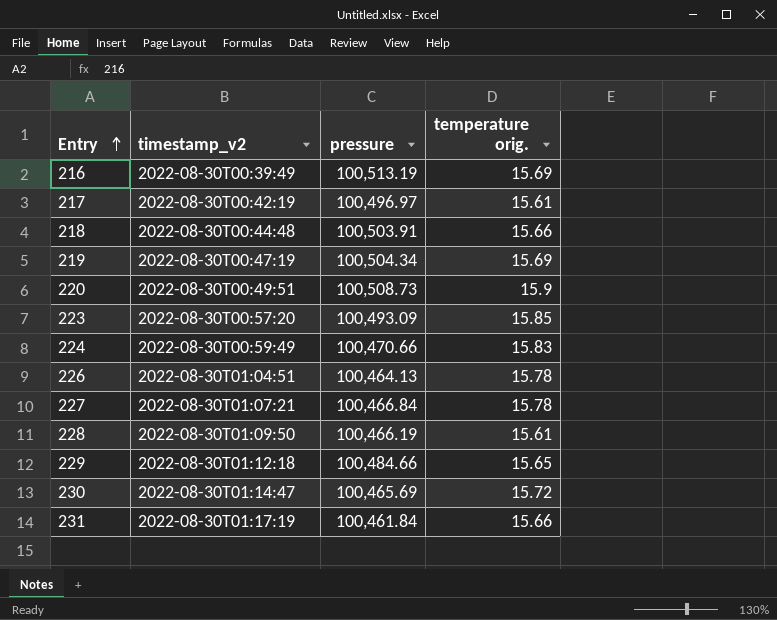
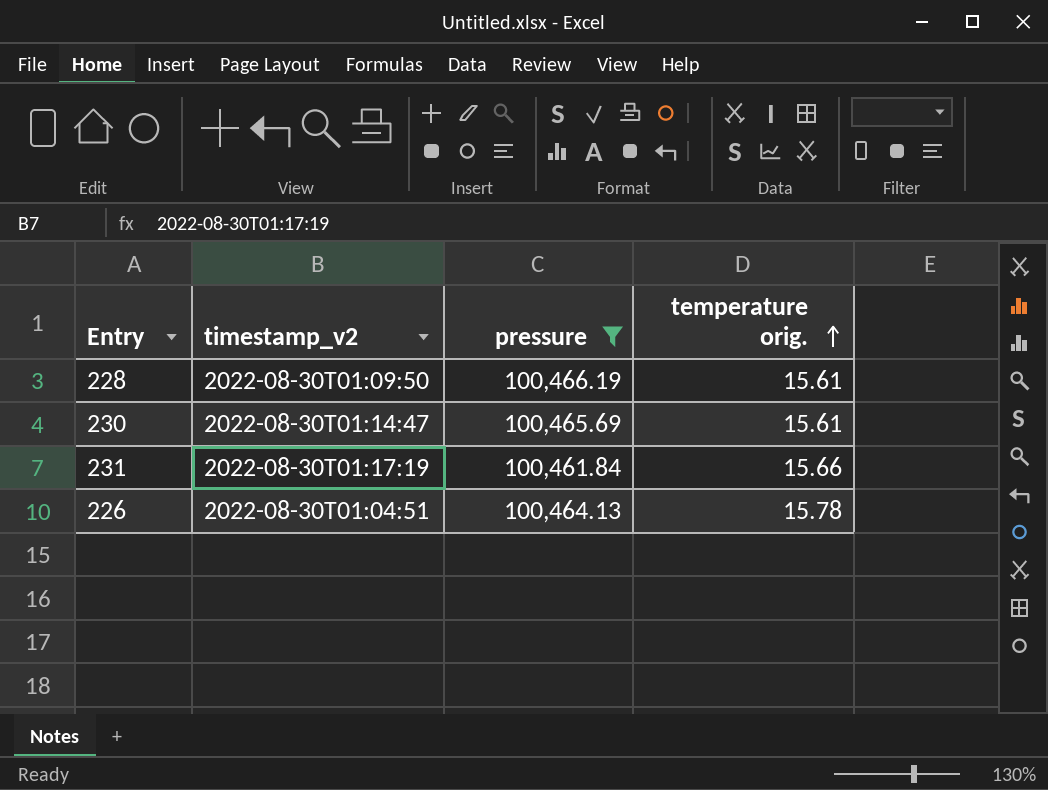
filter: none -> pressure <= 100,466.19
row order: Entry ascending -> temperature orig. ascending
230 | temperature orig.: 15.72 -> 15.61

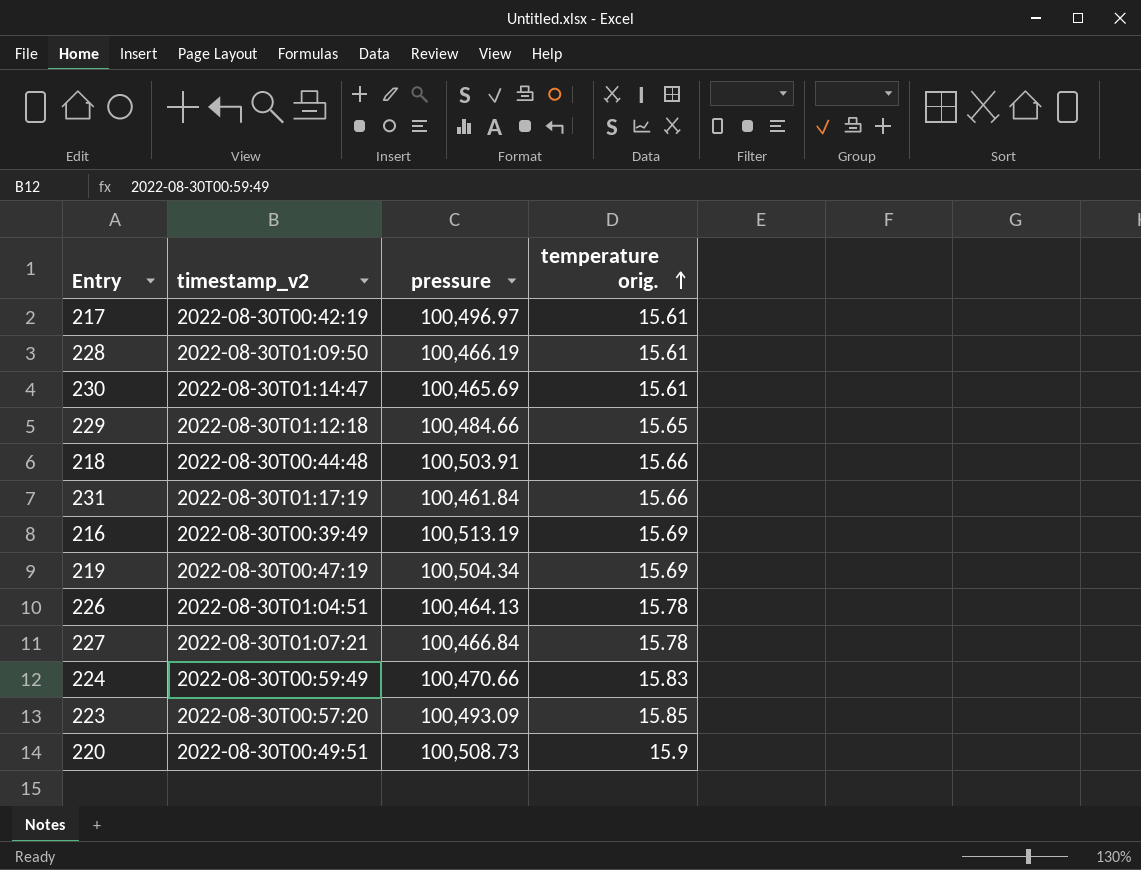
filter: pressure <= 100,466.19 -> none

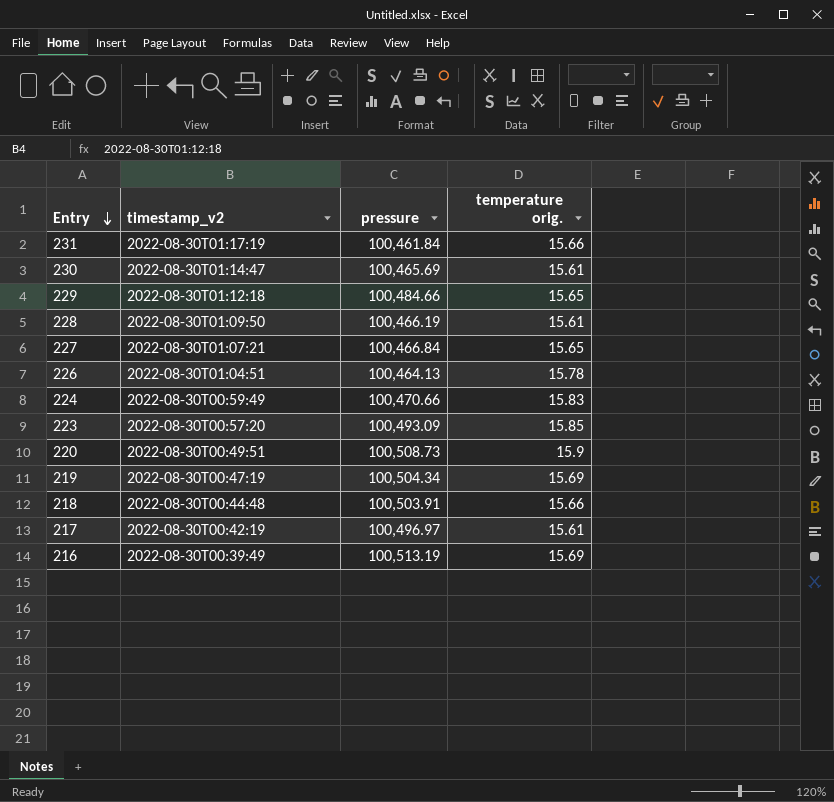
row order: temperature orig. ascending -> Entry descending
227 | temperature orig.: 15.78 -> 15.65

